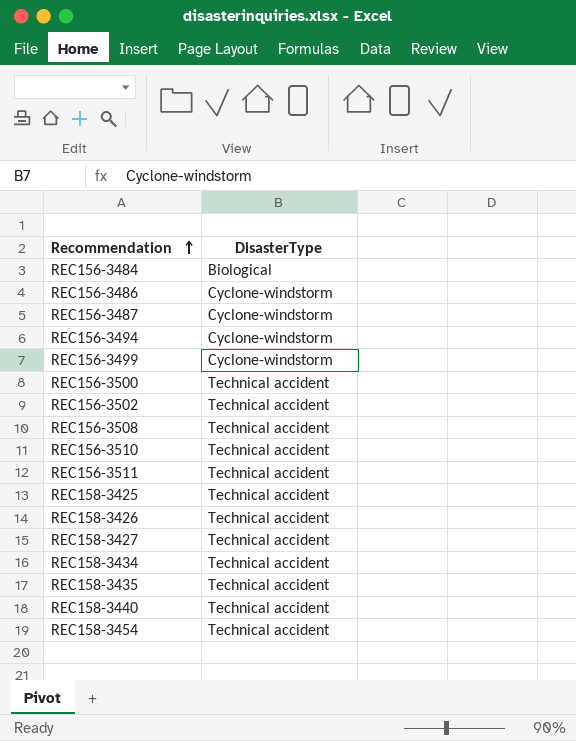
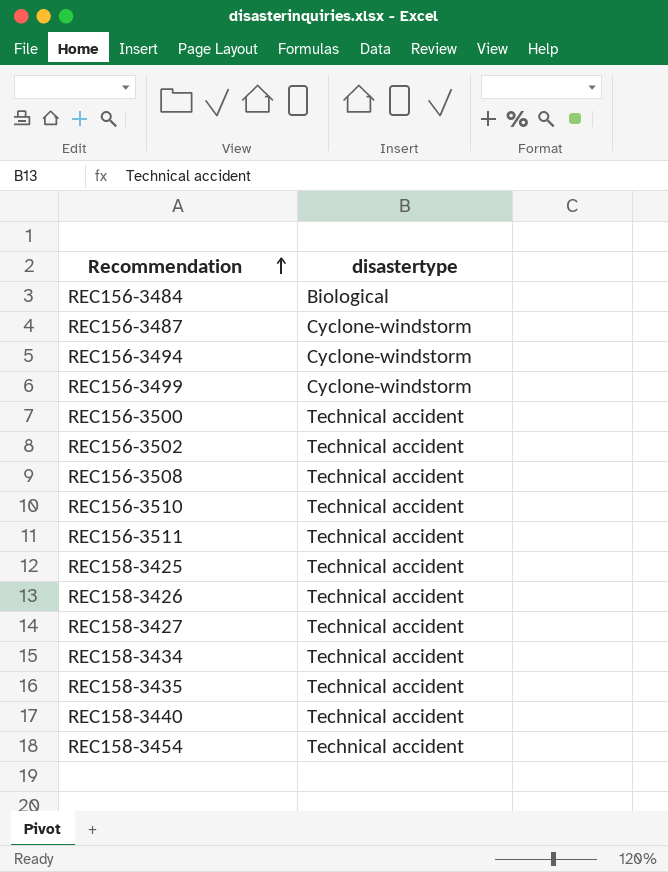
column name: DisasterType -> disastertype
row REC156-3486: Cyclone-windstorm -> none

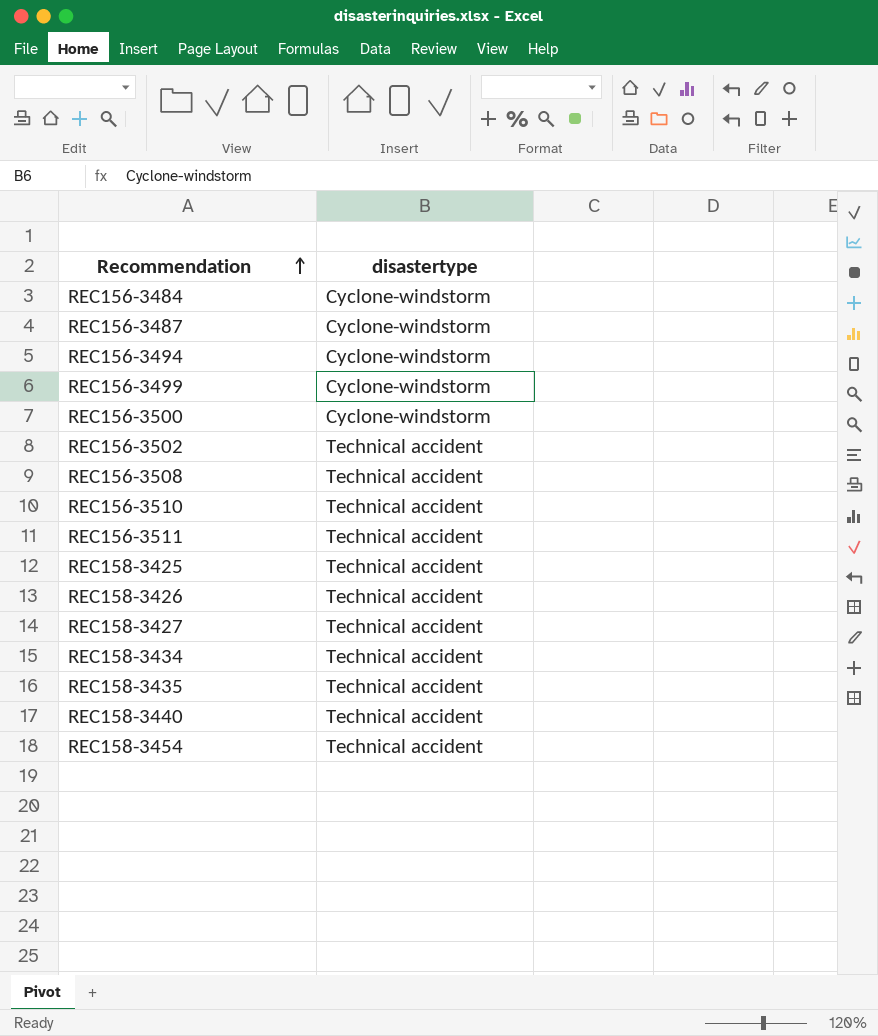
REC156-3484 | disastertype: Biological -> Cyclone-windstorm
REC156-3500 | disastertype: Technical accident -> Cyclone-windstorm

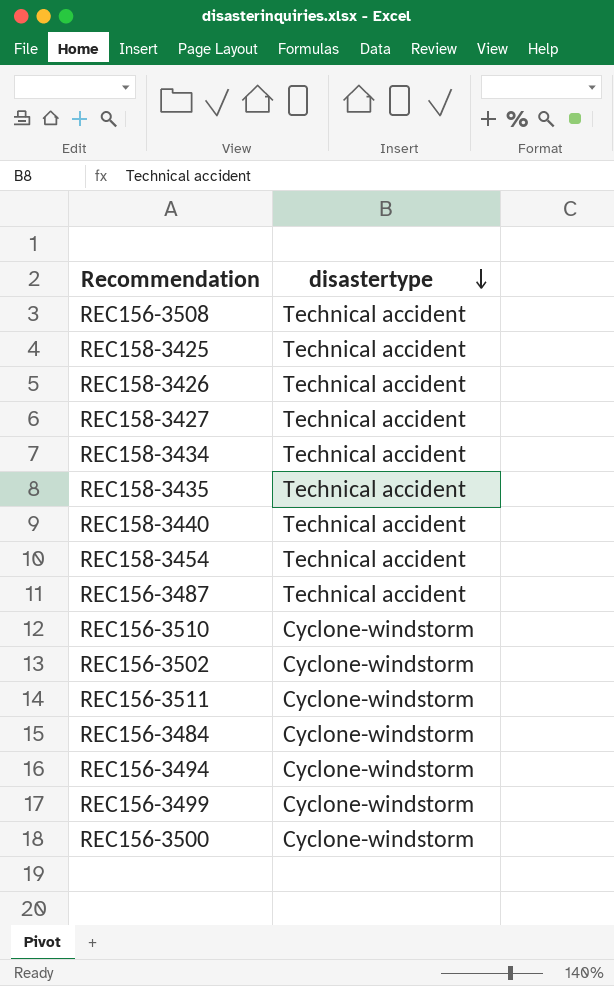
row order: Recommendation ascending -> disastertype descending
REC156-3487 | disastertype: Cyclone-windstorm -> Technical accident
REC156-3510 | disastertype: Technical accident -> Cyclone-windstorm
REC156-3502 | disastertype: Technical accident -> Cyclone-windstorm
REC156-3511 | disastertype: Technical accident -> Cyclone-windstorm

